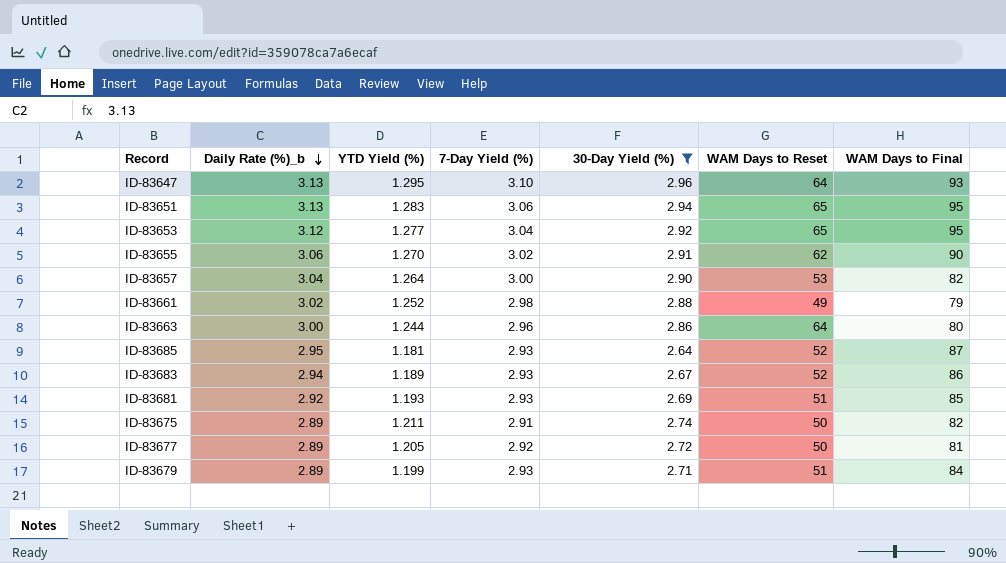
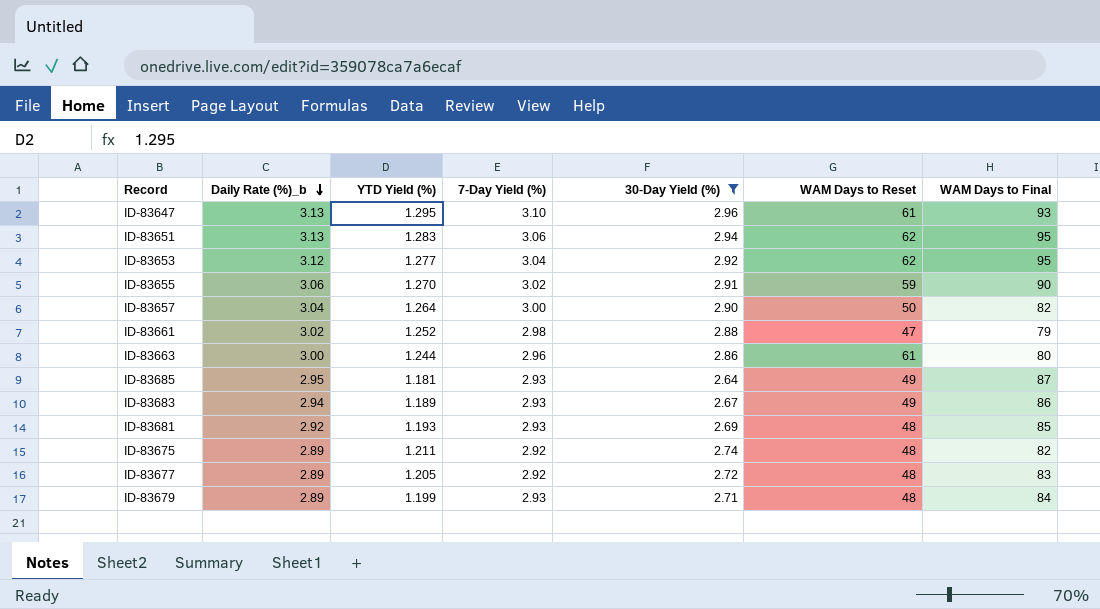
ID-83647 | WAM Days to Reset: 64 -> 61
ID-83651 | WAM Days to Reset: 65 -> 62
ID-83653 | WAM Days to Reset: 65 -> 62
ID-83655 | WAM Days to Reset: 62 -> 59
ID-83657 | WAM Days to Reset: 53 -> 50
ID-83661 | WAM Days to Reset: 49 -> 47
ID-83663 | WAM Days to Reset: 64 -> 61
ID-83685 | WAM Days to Reset: 52 -> 49
ID-83683 | WAM Days to Reset: 52 -> 49
ID-83681 | WAM Days to Reset: 51 -> 48
ID-83675 | 7-Day Yield (%): 2.91 -> 2.92
ID-83675 | WAM Days to Reset: 50 -> 48
ID-83677 | WAM Days to Reset: 50 -> 48
ID-83677 | WAM Days to Final: 81 -> 83
ID-83679 | WAM Days to Reset: 51 -> 48

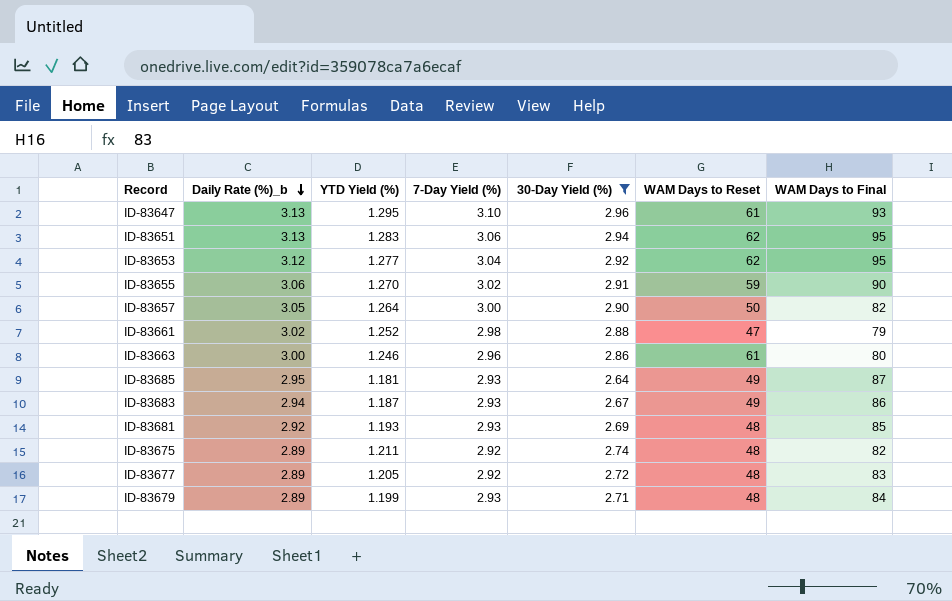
ID-83657 | Daily Rate (%)_b: 3.04 -> 3.05
ID-83663 | YTD Yield (%): 1.244 -> 1.246
ID-83683 | YTD Yield (%): 1.189 -> 1.187

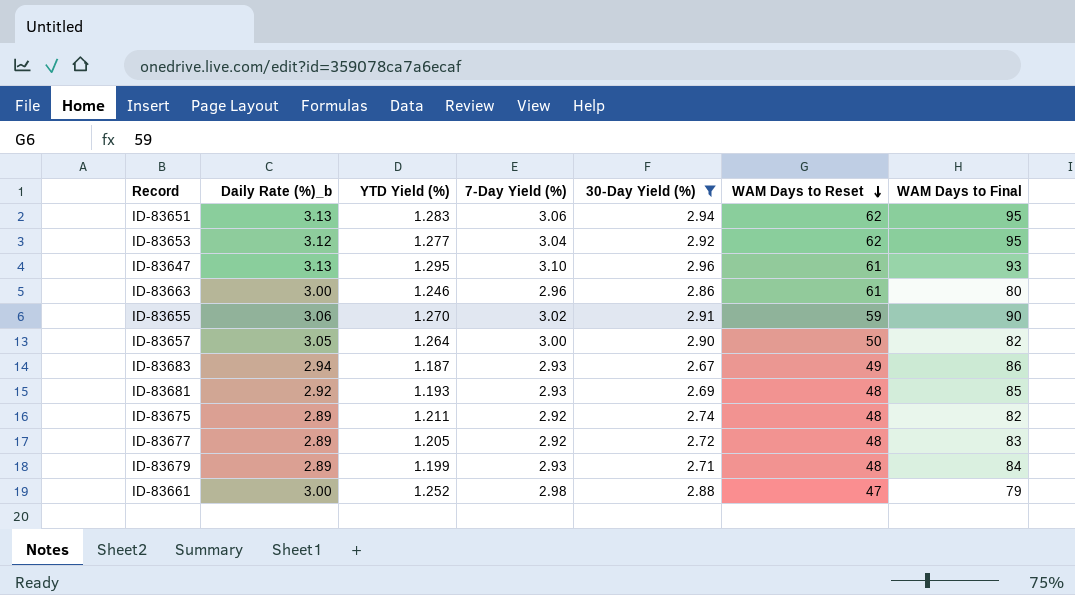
row order: Daily Rate (%)_b descending -> WAM Days to Reset descending
row ID-83685: 2.95 | 1.181 | 2.93 | 2.64 | 49 | 87 -> none
ID-83661 | Daily Rate (%)_b: 3.02 -> 3.00

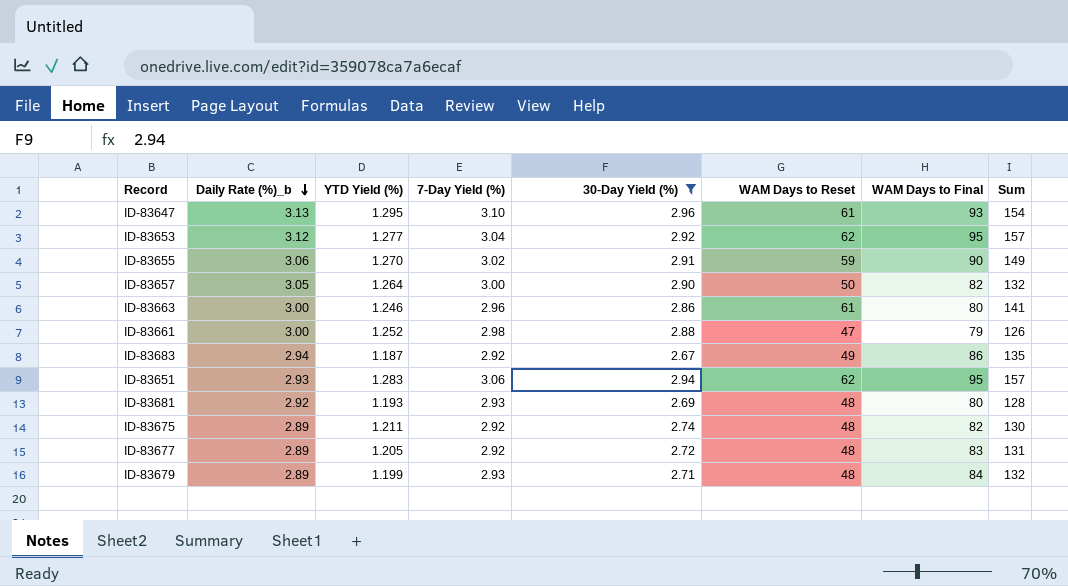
row order: WAM Days to Reset descending -> Daily Rate (%)_b descending
column Sum | formula: none -> [WAM Days to Reset] + [WAM Days to Final]
ID-83683 | 7-Day Yield (%): 2.93 -> 2.92
ID-83651 | Daily Rate (%)_b: 3.13 -> 2.93
ID-83681 | WAM Days to Final: 85 -> 80

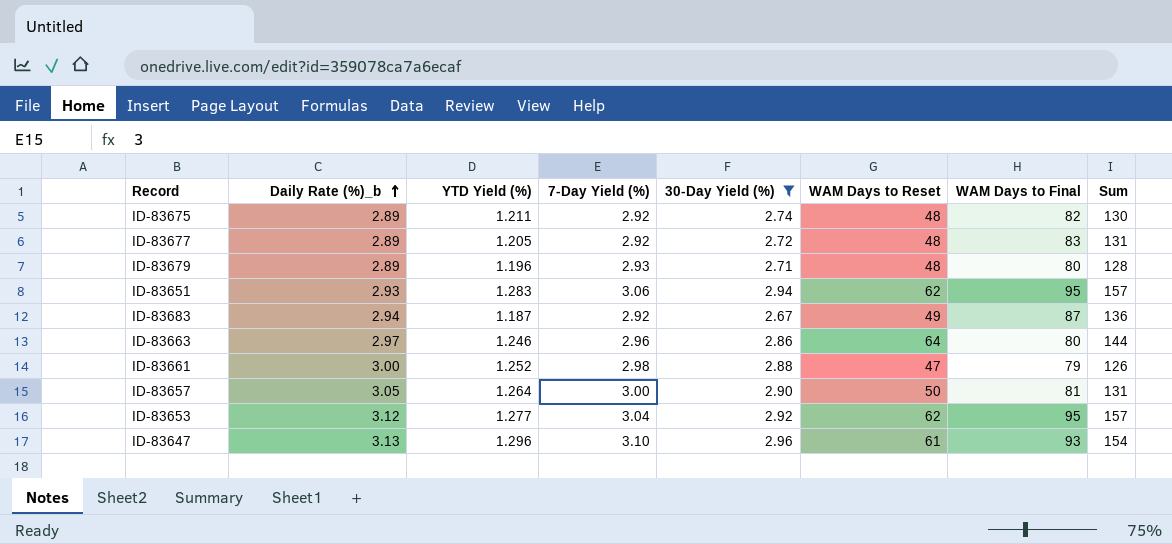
row order: Daily Rate (%)_b descending -> Daily Rate (%)_b ascending
row ID-83655: 3.06 | 1.270 | 3.02 | 2.91 | 59 | 90 | 149 -> none
row ID-83681: 2.92 | 1.193 | 2.93 | 2.69 | 48 | 80 | 128 -> none
ID-83679 | YTD Yield (%): 1.199 -> 1.196
ID-83679 | WAM Days to Final: 84 -> 80
ID-83679 | Sum: 132 -> 128
ID-83683 | WAM Days to Final: 86 -> 87
ID-83683 | Sum: 135 -> 136
ID-83663 | Daily Rate (%)_b: 3.00 -> 2.97
ID-83663 | WAM Days to Reset: 61 -> 64
ID-83663 | Sum: 141 -> 144
ID-83657 | WAM Days to Final: 82 -> 81
ID-83657 | Sum: 132 -> 131
ID-83647 | YTD Yield (%): 1.295 -> 1.296

